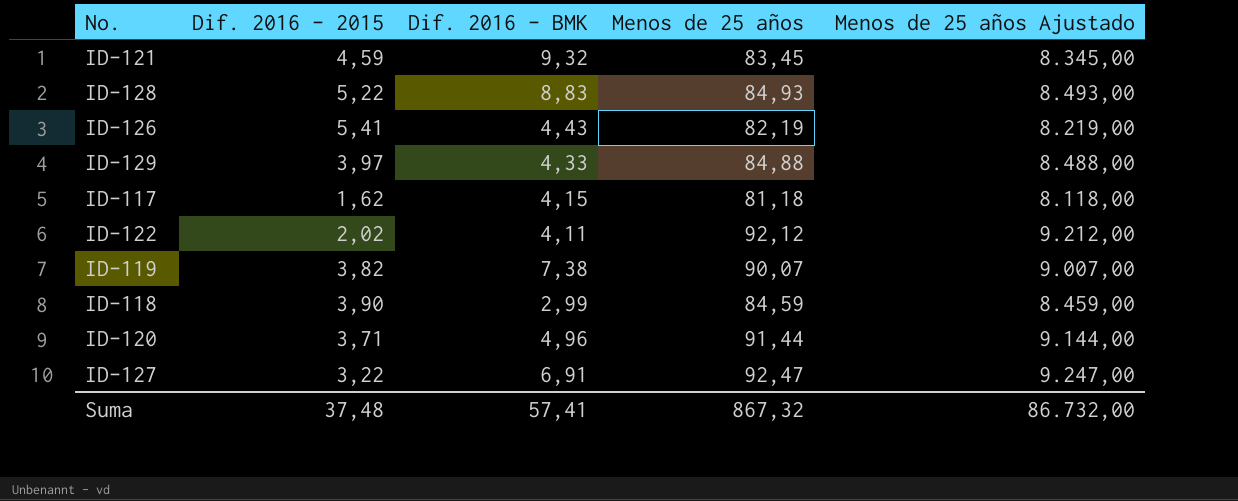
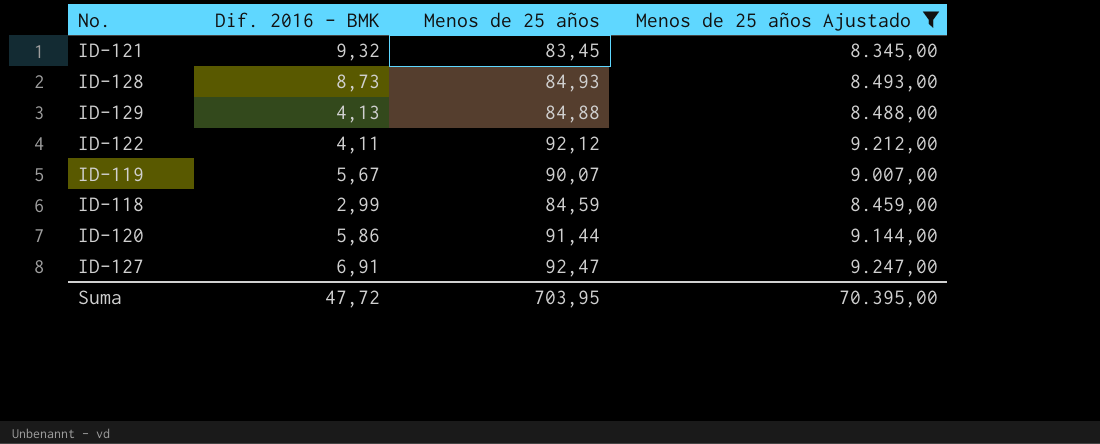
filter: none -> Menos de 25 años Ajustado >= 8.345,00
column Dif. 2016 - 2015 | position: 2 -> none
ID-128 | Dif. 2016 - BMK: 8,83 -> 8,73
ID-129 | Dif. 2016 - BMK: 4,33 -> 4,13
ID-119 | Dif. 2016 - BMK: 7,38 -> 5,67
ID-120 | Dif. 2016 - BMK: 4,96 -> 5,86
Suma | Dif. 2016 - BMK: 57,41 -> 47,72
Suma | Menos de 25 años: 867,32 -> 703,95
Suma | Menos de 25 años Ajustado: 86.732,00 -> 70.395,00

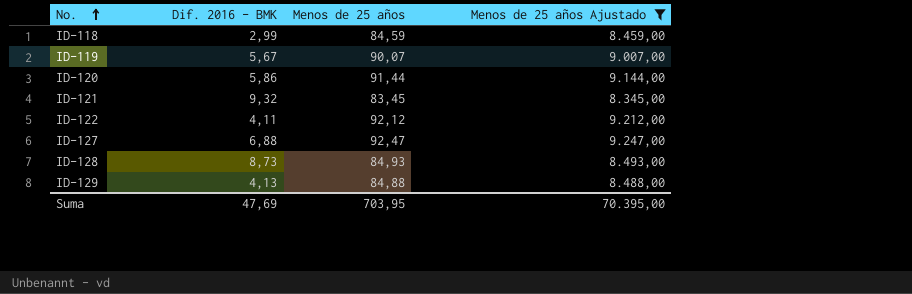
row order: none -> No. ascending
ID-127 | Dif. 2016 - BMK: 6,91 -> 6,88
Suma | Dif. 2016 - BMK: 47,72 -> 47,69

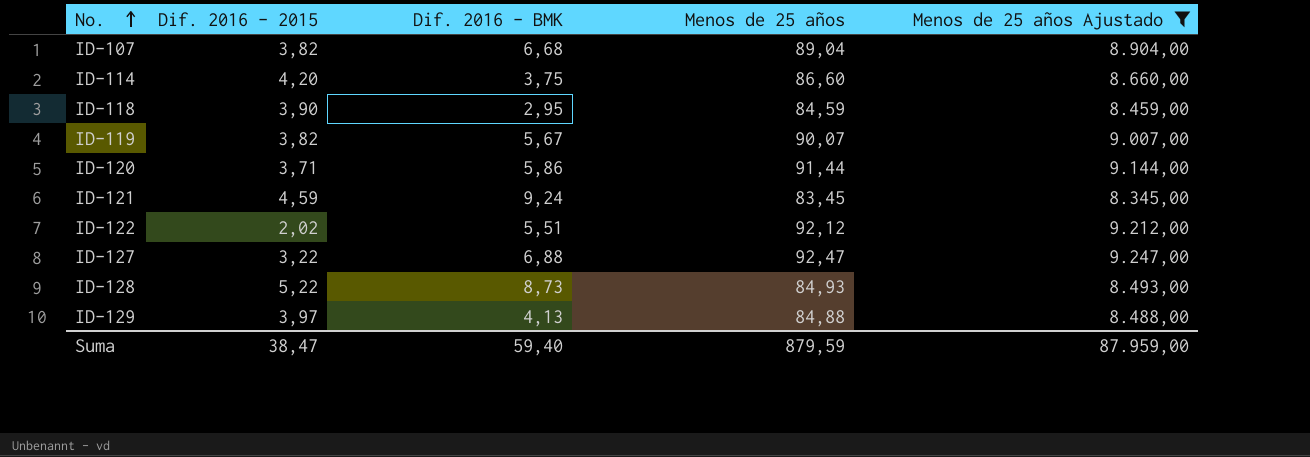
column Dif. 2016 - 2015 | position: none -> 2
row ID-107: none -> 3,82 | 6,68 | 89,04 | 8.904,00
row ID-114: none -> 4,20 | 3,75 | 86,60 | 8.660,00
ID-118 | Dif. 2016 - BMK: 2,99 -> 2,95
ID-121 | Dif. 2016 - BMK: 9,32 -> 9,24
ID-122 | Dif. 2016 - BMK: 4,11 -> 5,51
Suma | Dif. 2016 - BMK: 47,69 -> 59,40
Suma | Menos de 25 años: 703,95 -> 879,59
Suma | Menos de 25 años Ajustado: 70.395,00 -> 87.959,00

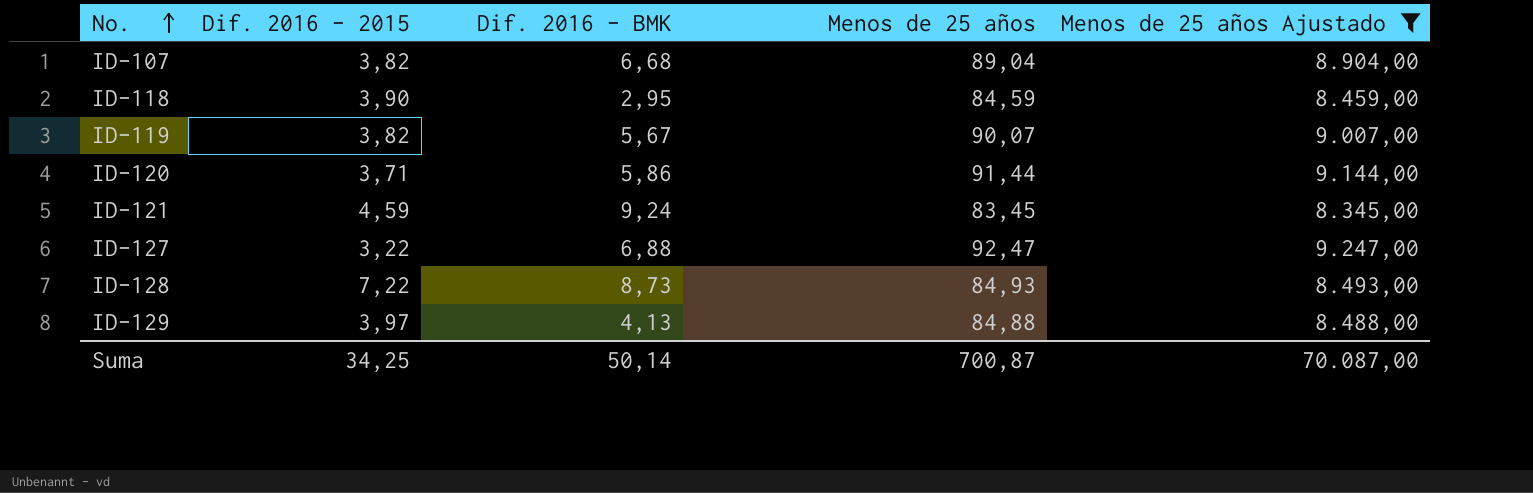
row ID-114: 4,20 | 3,75 | 86,60 | 8.660,00 -> none
row ID-122: 2,02 | 5,51 | 92,12 | 9.212,00 -> none
ID-128 | Dif. 2016 - 2015: 5,22 -> 7,22
Suma | Dif. 2016 - 2015: 38,47 -> 34,25
Suma | Dif. 2016 - BMK: 59,40 -> 50,14
Suma | Menos de 25 años: 879,59 -> 700,87
Suma | Menos de 25 años Ajustado: 87.959,00 -> 70.087,00

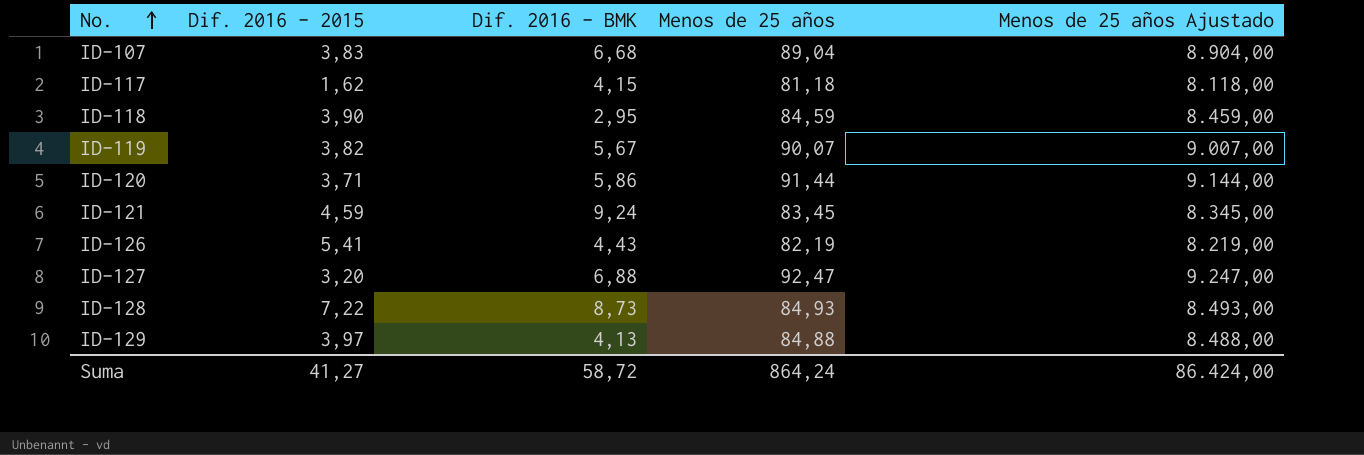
filter: Menos de 25 años Ajustado >= 8.345,00 -> none
ID-107 | Dif. 2016 - 2015: 3,82 -> 3,83
ID-127 | Dif. 2016 - 2015: 3,22 -> 3,20
Suma | Dif. 2016 - 2015: 34,25 -> 41,27
Suma | Dif. 2016 - BMK: 50,14 -> 58,72
Suma | Menos de 25 años: 700,87 -> 864,24
Suma | Menos de 25 años Ajustado: 70.087,00 -> 86.424,00

